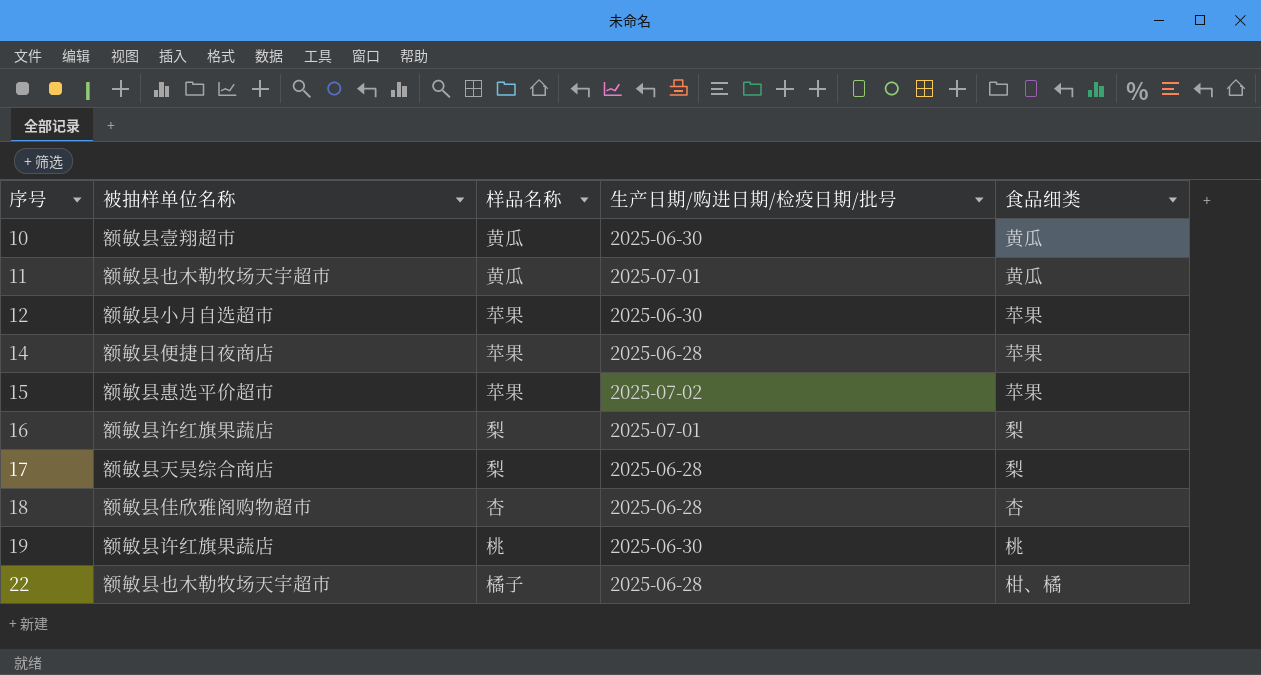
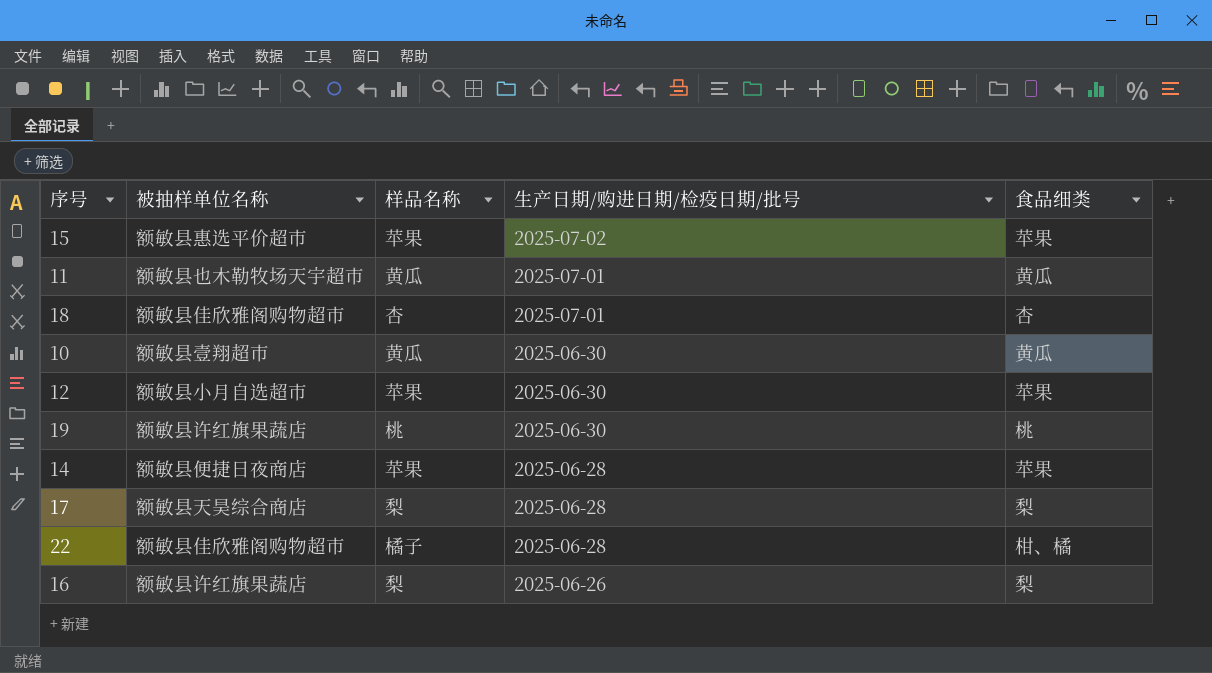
row order: 序号 ascending -> 生产日期/购进日期/检疫日期/批号 descending
18 | 生产日期/购进日期/检疫日期/批号: 2025-06-28 -> 2025-07-01
22 | 被抽样单位名称: 额敏县也木勒牧场天宇超市 -> 额敏县佳欣雅阁购物超市
16 | 生产日期/购进日期/检疫日期/批号: 2025-07-01 -> 2025-06-26

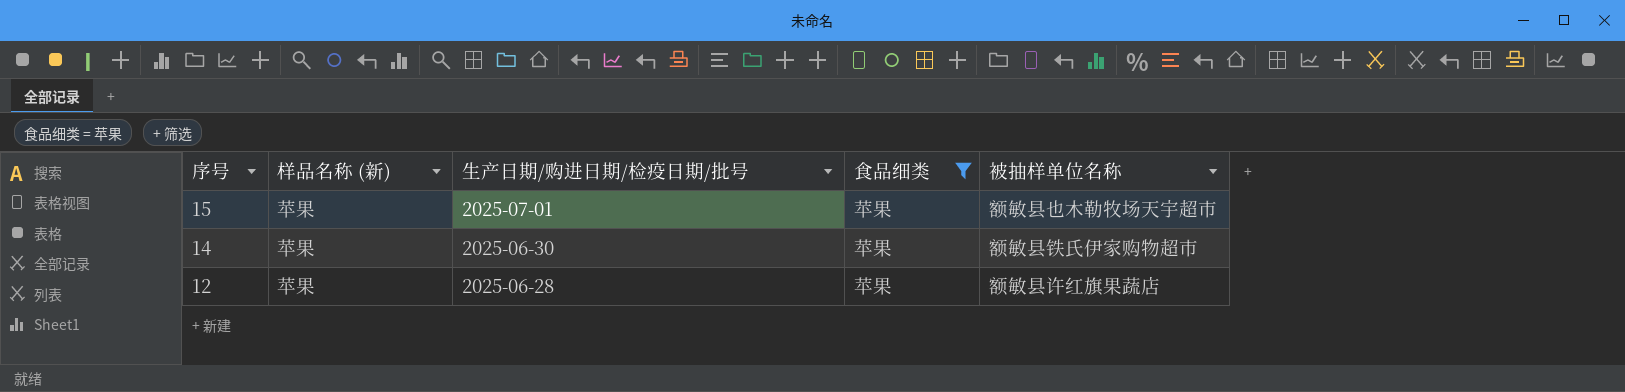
filter: none -> 食品细类 = 苹果
row order: 生产日期/购进日期/检疫日期/批号 descending -> 序号 descending
column name: 样品名称 -> 样品名称 (新)
column 被抽样单位名称 | position: 2 -> 5
15 | 生产日期/购进日期/检疫日期/批号: 2025-07-02 -> 2025-07-01
15 | 被抽样单位名称: 额敏县惠选平价超市 -> 额敏县也木勒牧场天宇超市
14 | 生产日期/购进日期/检疫日期/批号: 2025-06-28 -> 2025-06-30
14 | 被抽样单位名称: 额敏县便捷日夜商店 -> 额敏县铁氏伊家购物超市
12 | 生产日期/购进日期/检疫日期/批号: 2025-06-30 -> 2025-06-28
12 | 被抽样单位名称: 额敏县小月自选超市 -> 额敏县许红旗果蔬店

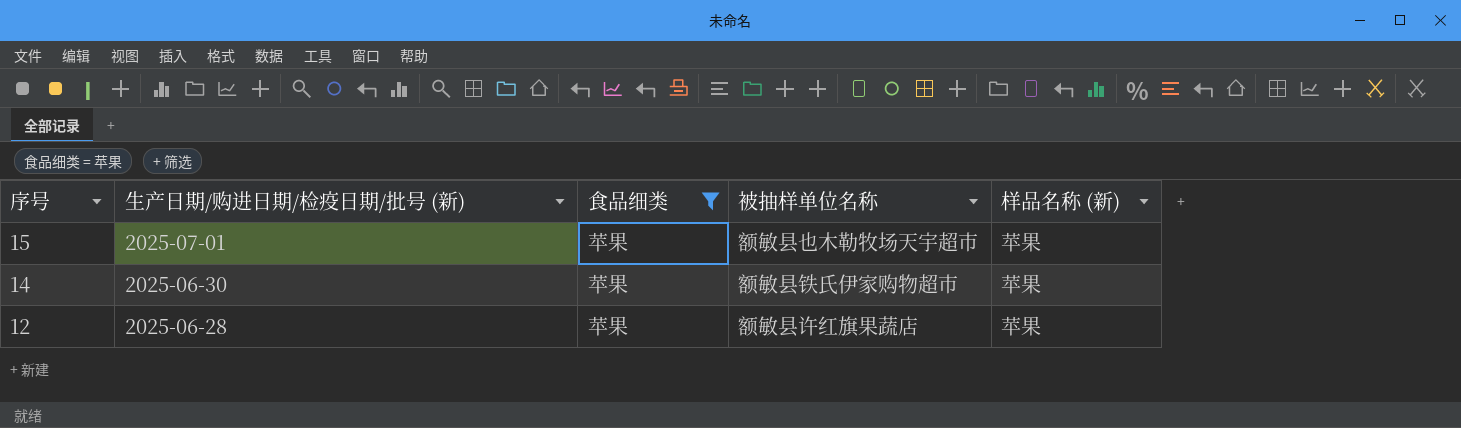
column name: 生产日期/购进日期/检疫日期/批号 -> 生产日期/购进日期/检疫日期/批号 (新)
column 样品名称 (新) | position: 2 -> 5

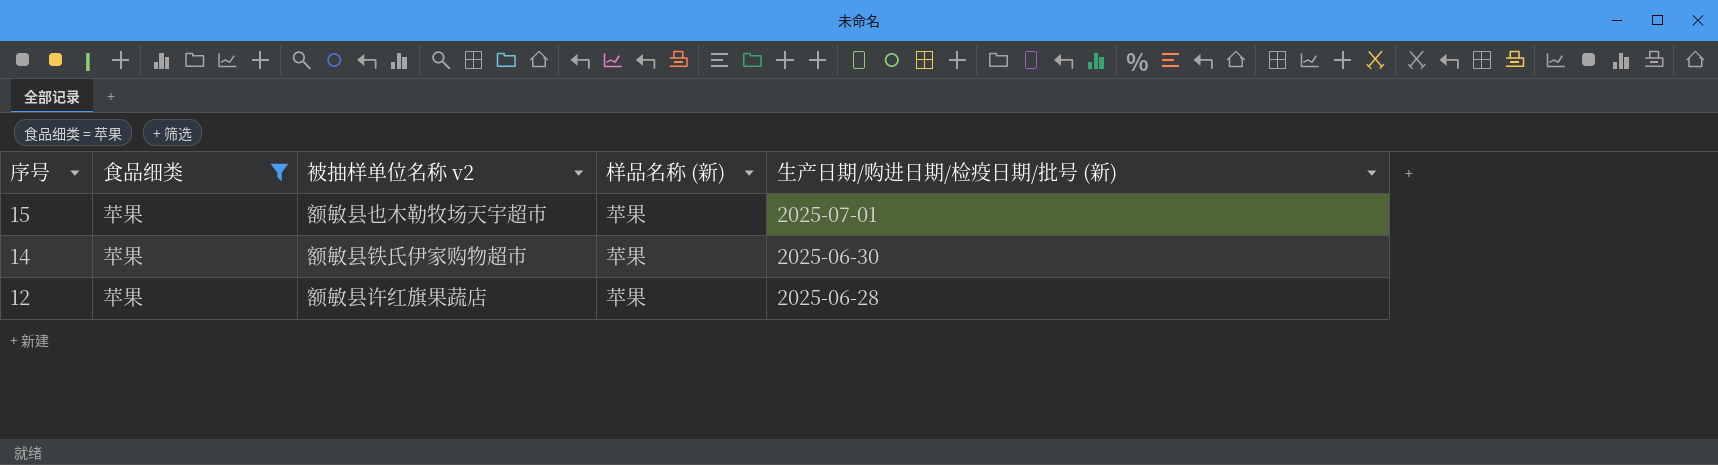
column name: 被抽样单位名称 -> 被抽样单位名称 v2
column 生产日期/购进日期/检疫日期/批号 (新) | position: 2 -> 5

